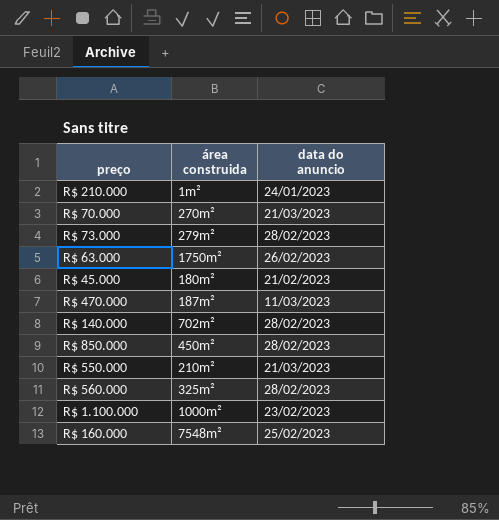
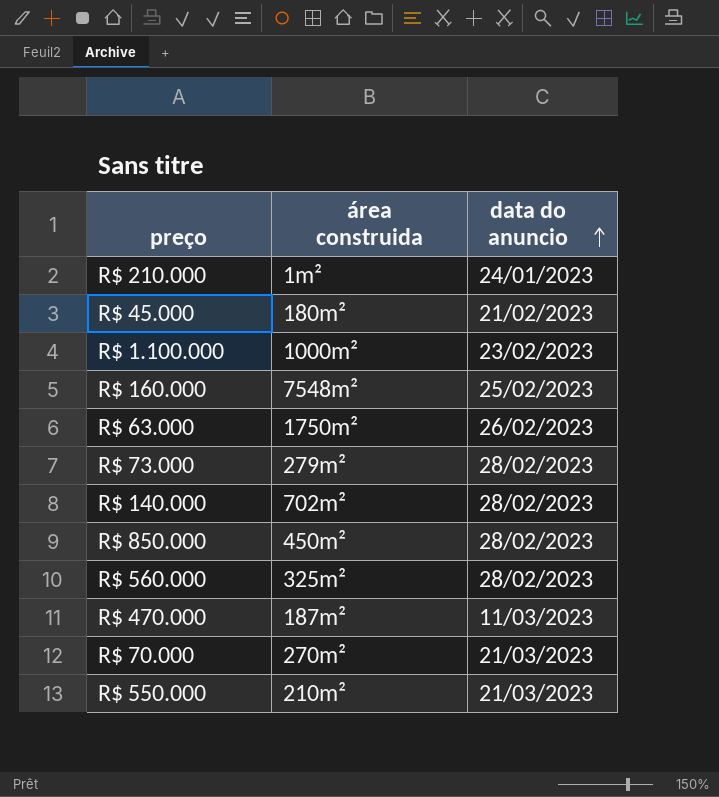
row order: none -> data do anuncio ascending

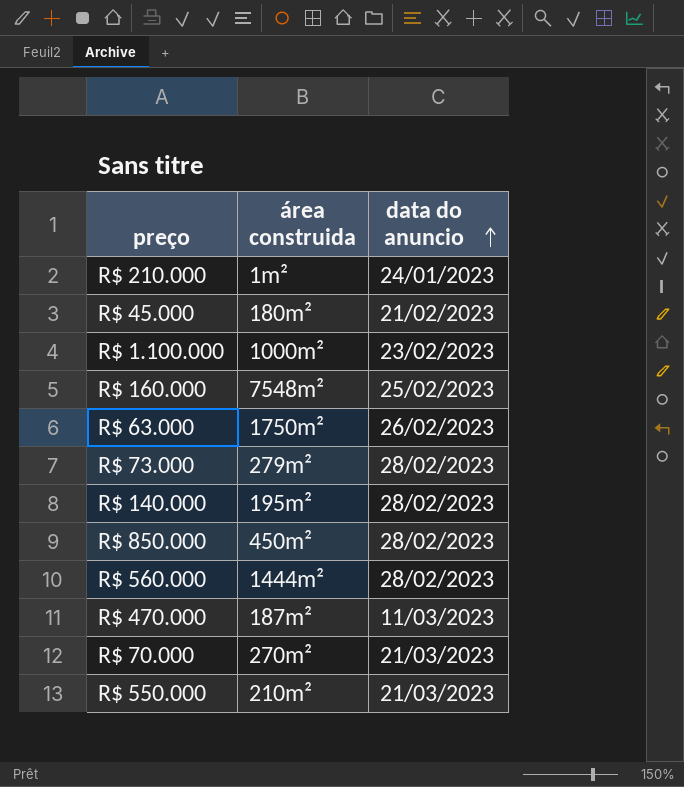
R$ 140.000 | área construida: 702m² -> 195m²
R$ 560.000 | área construida: 325m² -> 1444m²

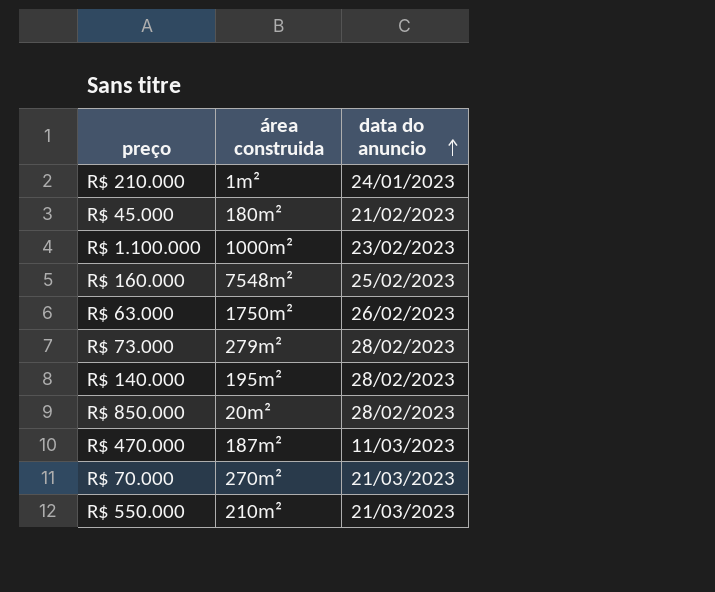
row R$ 560.000: 1444m² | 28/02/2023 -> none
R$ 850.000 | área construida: 450m² -> 20m²

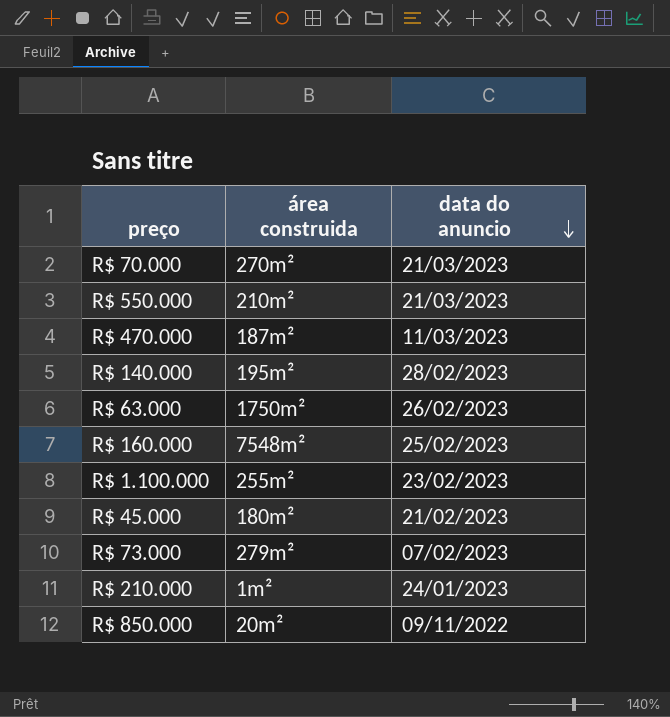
row order: data do anuncio ascending -> data do anuncio descending
R$ 1.100.000 | área construida: 1000m² -> 255m²
R$ 73.000 | data do anuncio: 28/02/2023 -> 07/02/2023
R$ 850.000 | data do anuncio: 28/02/2023 -> 09/11/2022

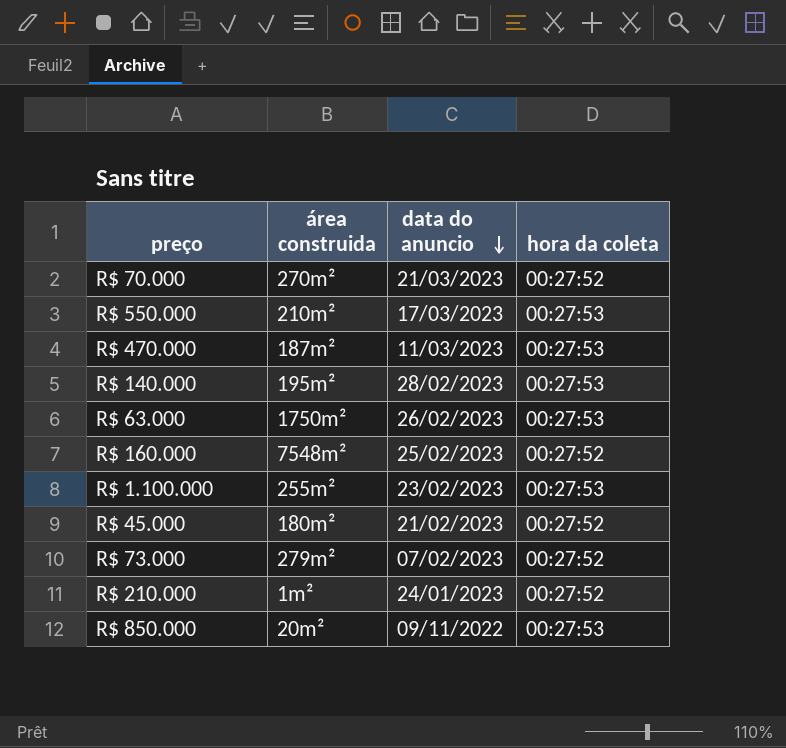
column hora da coleta | position: none -> 4
R$ 550.000 | data do anuncio: 21/03/2023 -> 17/03/2023

